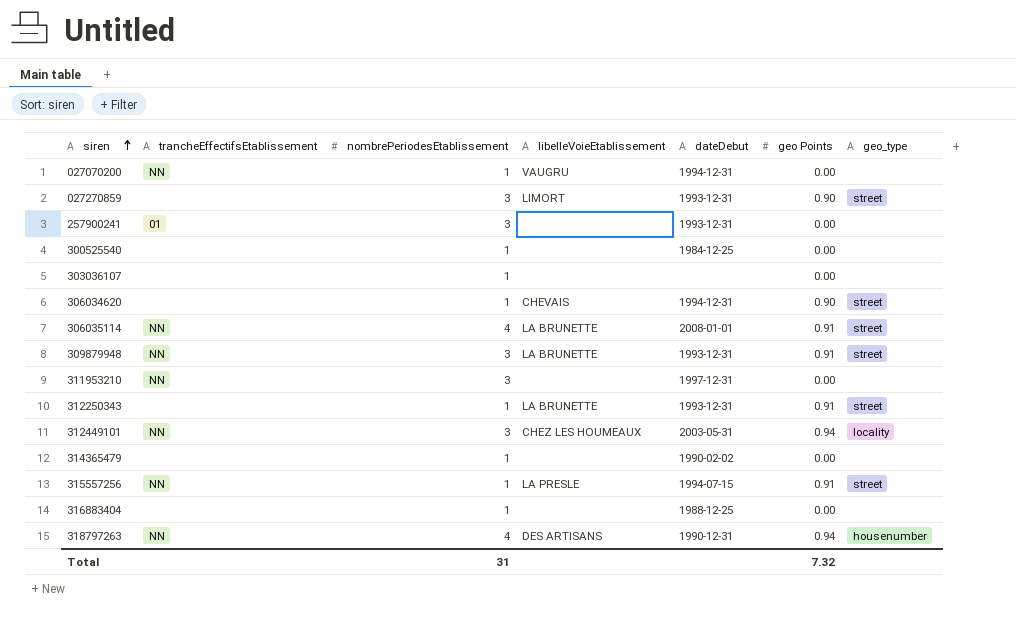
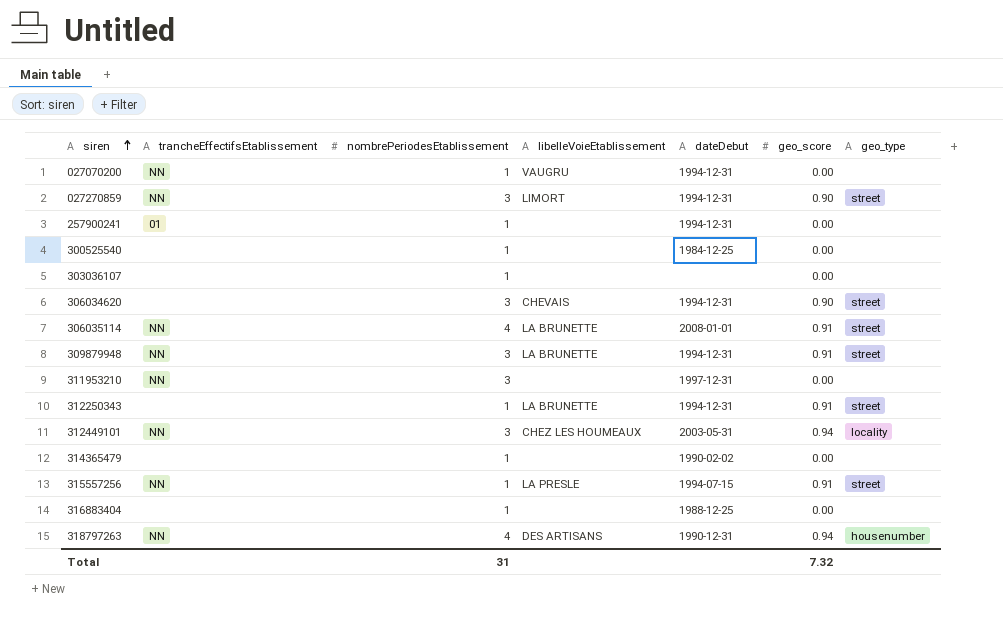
column name: geo Points -> geo_score
027270859 | trancheEffectifsEtablissement: none -> NN
027270859 | dateDebut: 1993-12-31 -> 1994-12-31
257900241 | nombrePeriodesEtablissement: 3 -> 1
257900241 | dateDebut: 1993-12-31 -> 1994-12-31
306034620 | nombrePeriodesEtablissement: 1 -> 3
309879948 | dateDebut: 1993-12-31 -> 1994-12-31
312250343 | dateDebut: 1993-12-31 -> 1994-12-31

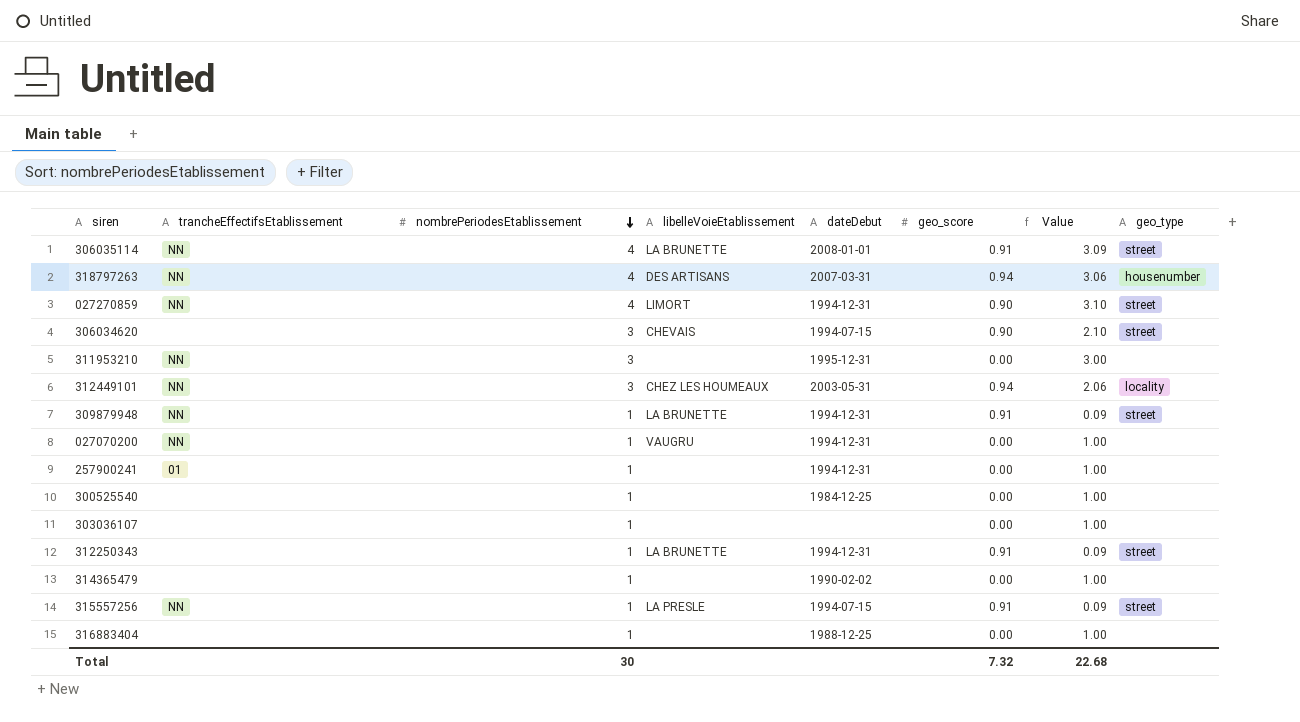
row order: siren ascending -> nombrePeriodesEtablissement descending
column Value | formula: none -> [nombrePeriodesEtablissement] - [geo_score]
318797263 | dateDebut: 1990-12-31 -> 2007-03-31
027270859 | nombrePeriodesEtablissement: 3 -> 4
306034620 | dateDebut: 1994-12-31 -> 1994-07-15
311953210 | dateDebut: 1997-12-31 -> 1995-12-31
309879948 | nombrePeriodesEtablissement: 3 -> 1
Total | nombrePeriodesEtablissement: 31 -> 30

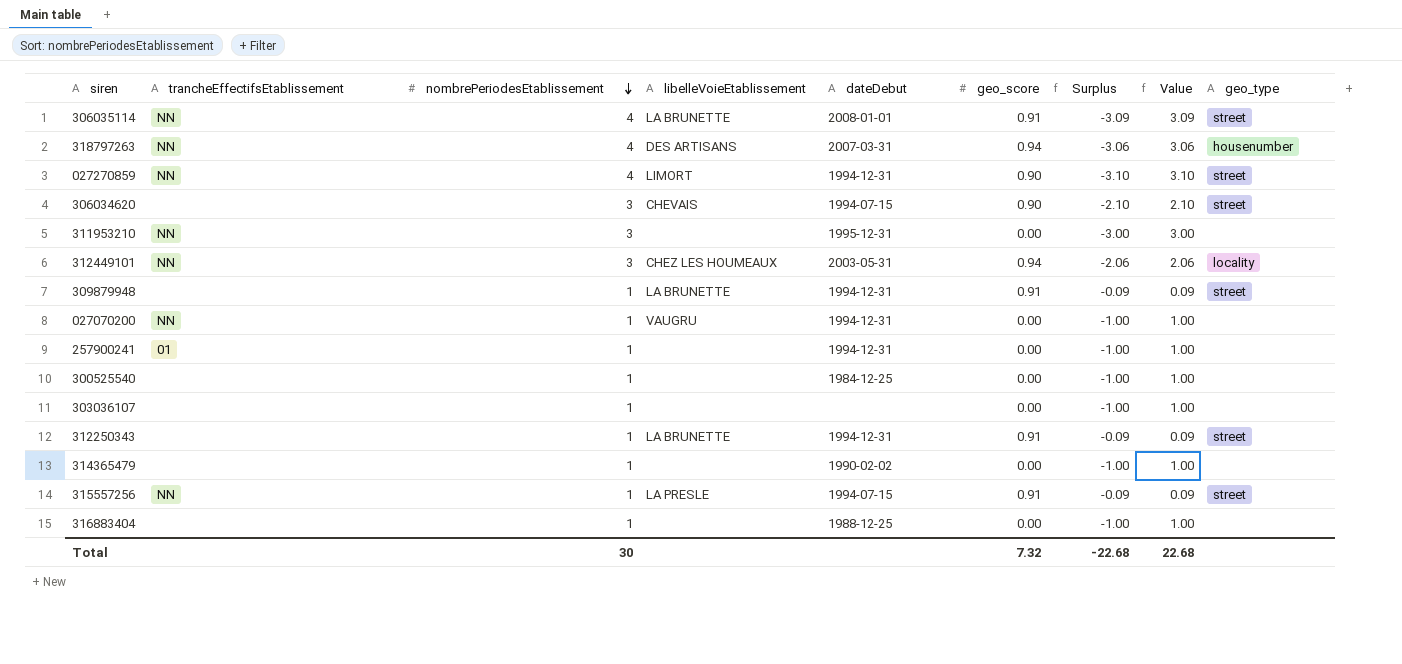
column Surplus | formula: none -> [geo_score] - [nombrePeriodesEtablissement]
309879948 | trancheEffectifsEtablissement: NN -> none

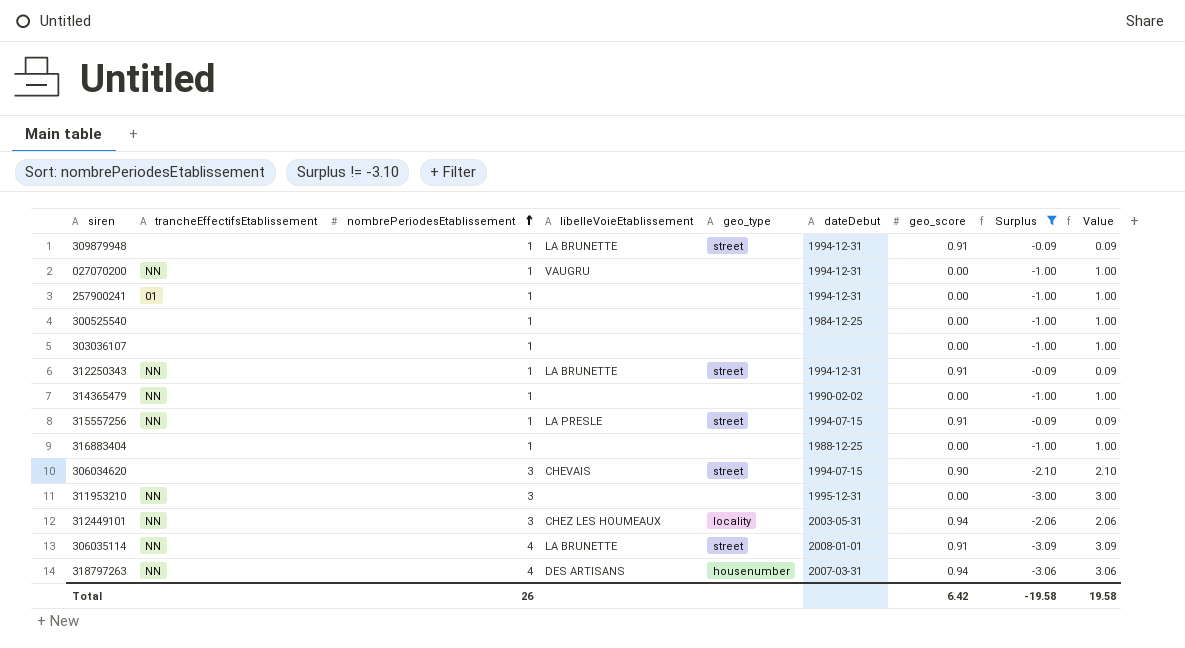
filter: none -> Surplus != -3.10
row order: nombrePeriodesEtablissement descending -> nombrePeriodesEtablissement ascending
column geo_type | position: 9 -> 5
312250343 | trancheEffectifsEtablissement: none -> NN
314365479 | trancheEffectifsEtablissement: none -> NN
Total | nombrePeriodesEtablissement: 30 -> 26
Total | geo_score: 7.32 -> 6.42
Total | Surplus: -22.68 -> -19.58
Total | Value: 22.68 -> 19.58

